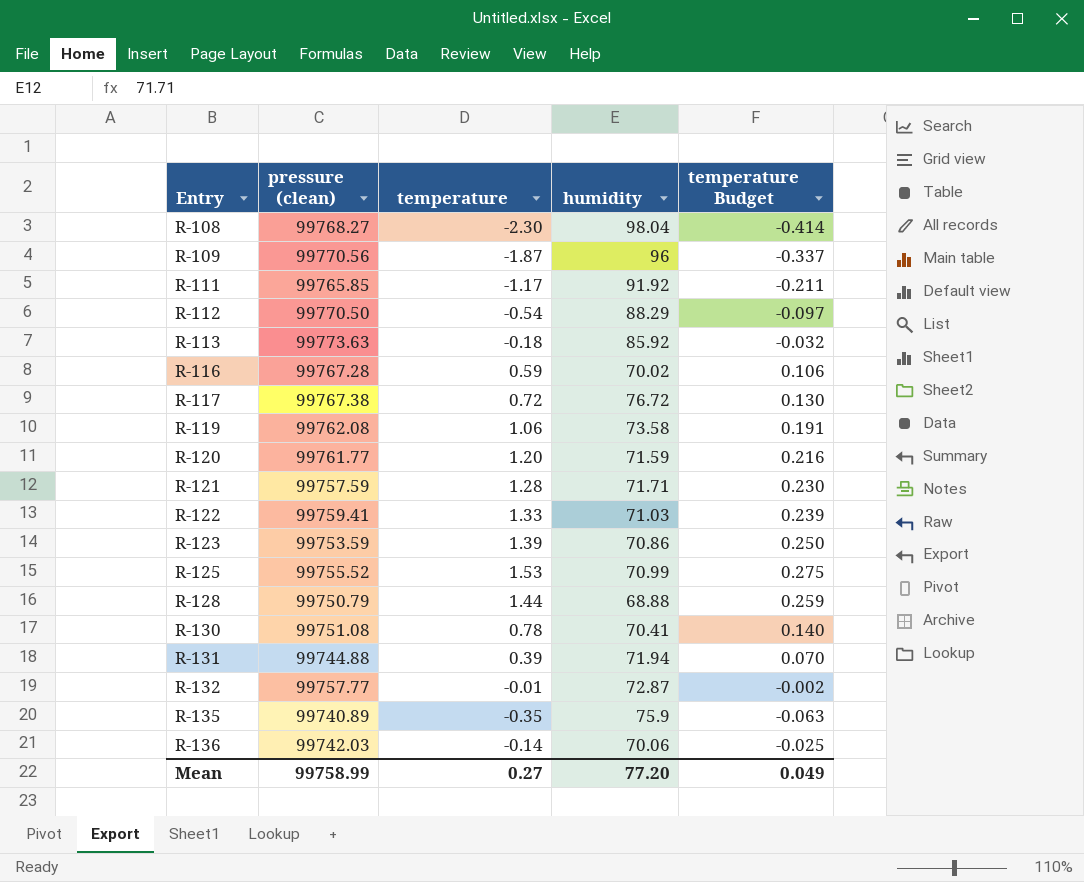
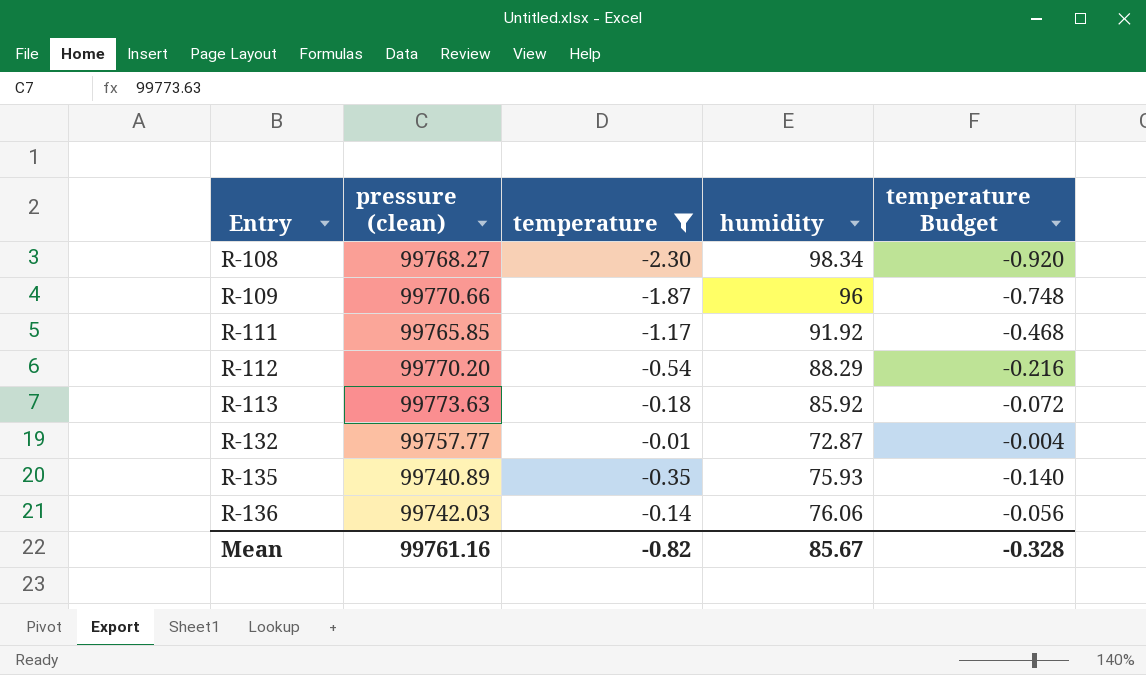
filter: none -> temperature <= -0.01
column temperature Budget | formula: [temperature] * 0.18 -> [temperature] * 0.4
R-108 | humidity: 98.04 -> 98.34
R-109 | pressure (clean): 99770.56 -> 99770.66
R-112 | pressure (clean): 99770.50 -> 99770.20
R-135 | humidity: 75.9 -> 75.93
R-136 | humidity: 70.06 -> 76.06
Mean | pressure (clean): 99758.99 -> 99761.16
Mean | temperature: 0.27 -> -0.82
Mean | humidity: 77.20 -> 85.67
Mean | temperature Budget: 0.049 -> -0.328

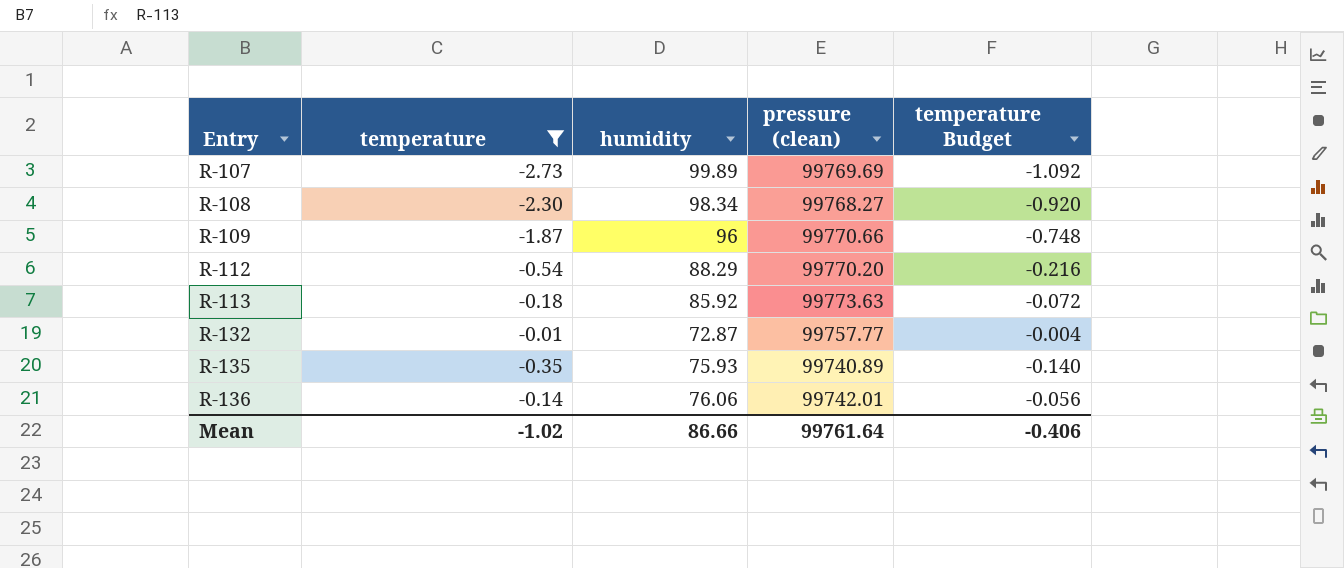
column pressure (clean) | position: 2 -> 4
row R-111: 99765.85 | -1.17 | 91.92 | -0.468 -> none
row R-107: none -> -2.73 | 99.89 | 99769.69 | -1.092
R-136 | pressure (clean): 99742.03 -> 99742.01
Mean | temperature: -0.82 -> -1.02
Mean | humidity: 85.67 -> 86.66
Mean | pressure (clean): 99761.16 -> 99761.64
Mean | temperature Budget: -0.328 -> -0.406

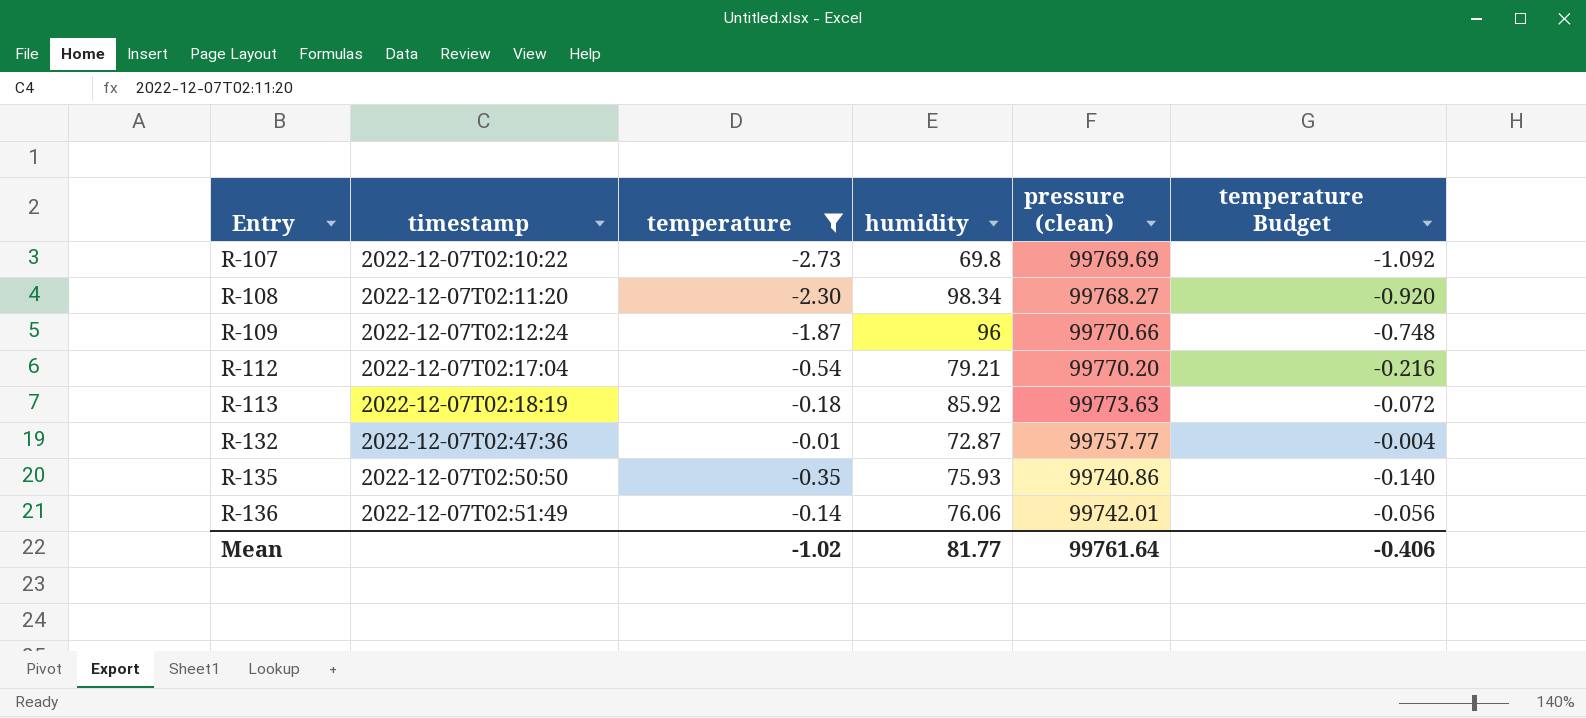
column timestamp | position: none -> 2
R-107 | humidity: 99.89 -> 69.8
R-112 | humidity: 88.29 -> 79.21
R-135 | pressure (clean): 99740.89 -> 99740.86
Mean | humidity: 86.66 -> 81.77

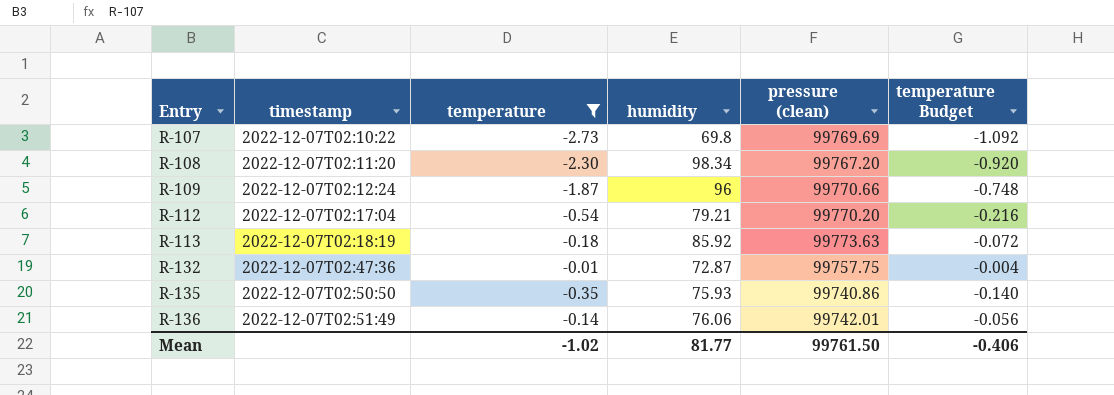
R-108 | pressure (clean): 99768.27 -> 99767.20
R-132 | pressure (clean): 99757.77 -> 99757.75
Mean | pressure (clean): 99761.64 -> 99761.50

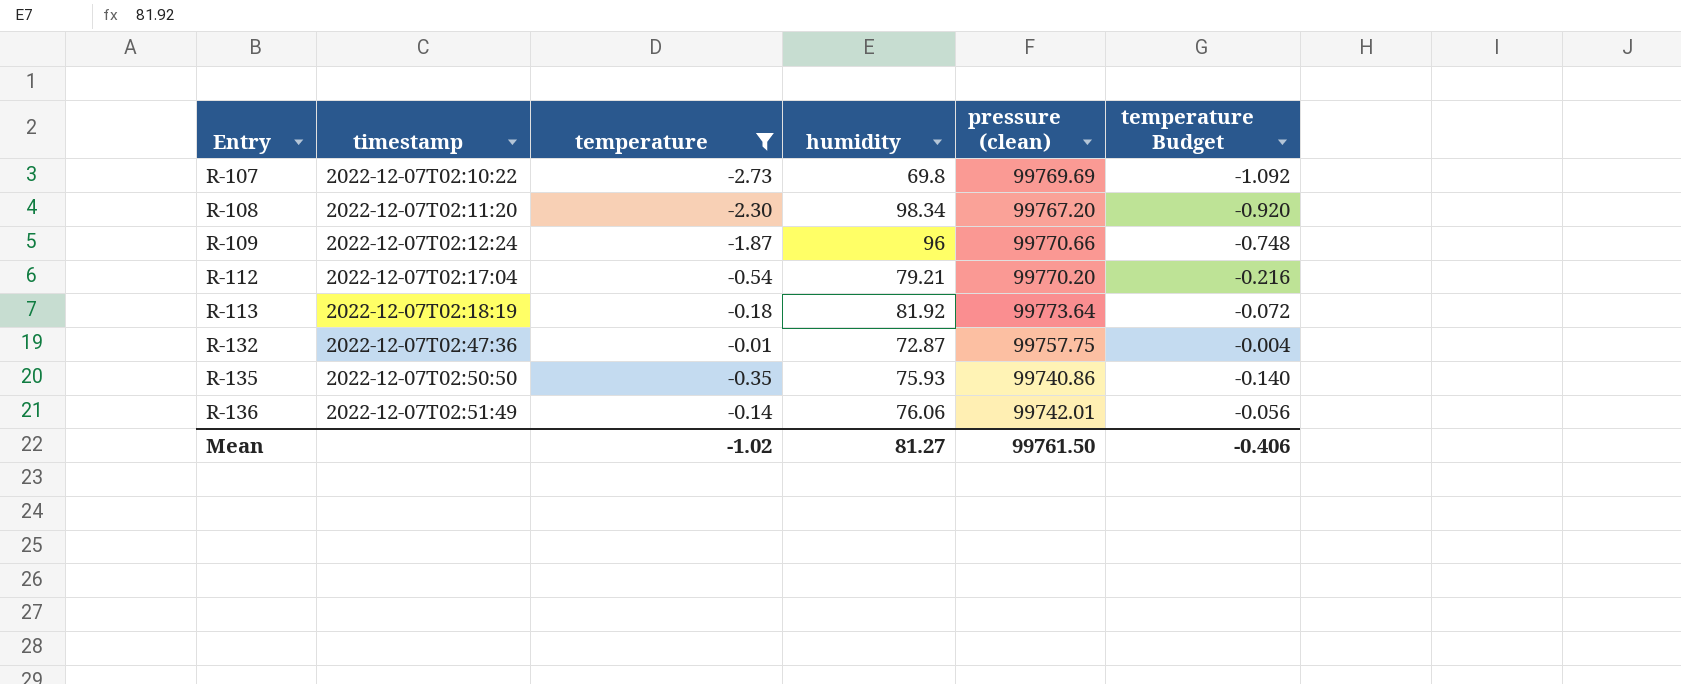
R-113 | humidity: 85.92 -> 81.92
R-113 | pressure (clean): 99773.63 -> 99773.64
Mean | humidity: 81.77 -> 81.27

